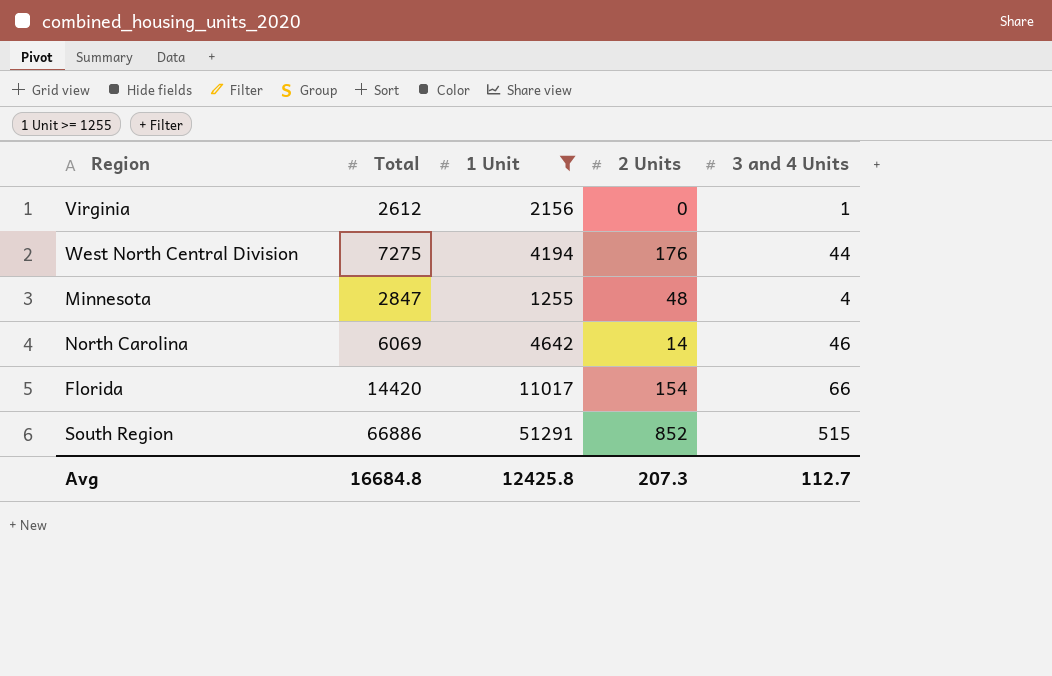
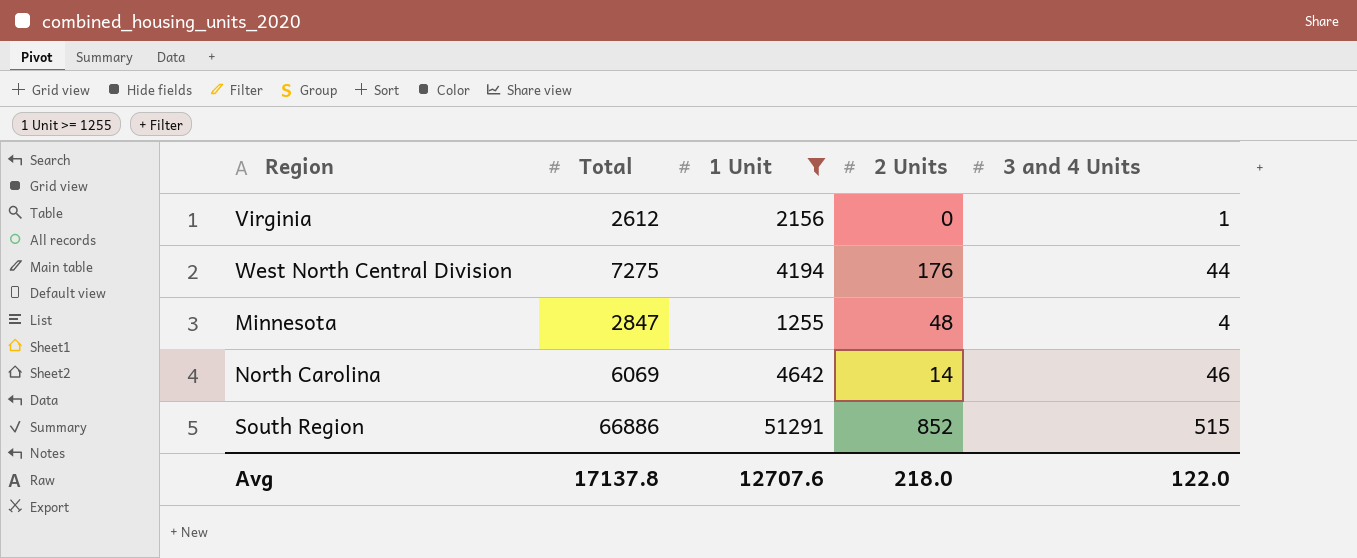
row Florida: 14420 | 11017 | 154 | 66 -> none
Avg | Total: 16684.8 -> 17137.8
Avg | 1 Unit: 12425.8 -> 12707.6
Avg | 2 Units: 207.3 -> 218.0
Avg | 3 and 4 Units: 112.7 -> 122.0

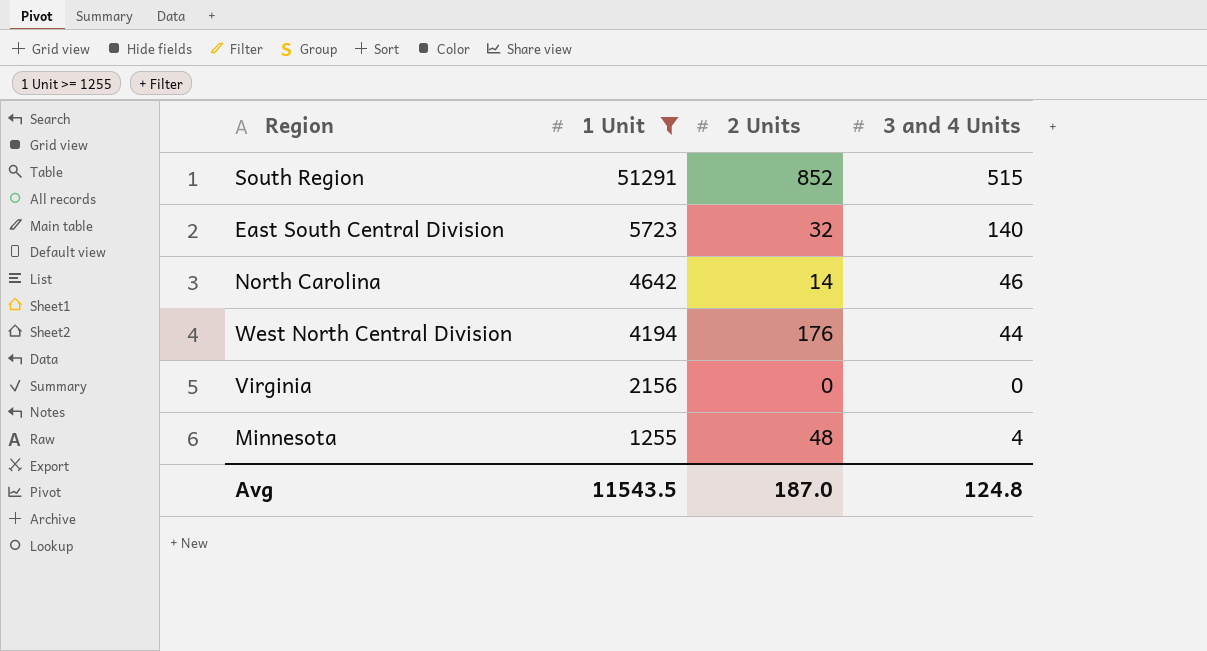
row order: none -> 1 Unit descending
column Total | position: 2 -> none
row East South Central Division: none -> 5723 | 32 | 140
Virginia | 3 and 4 Units: 1 -> 0
Avg | 1 Unit: 12707.6 -> 11543.5
Avg | 2 Units: 218.0 -> 187.0
Avg | 3 and 4 Units: 122.0 -> 124.8

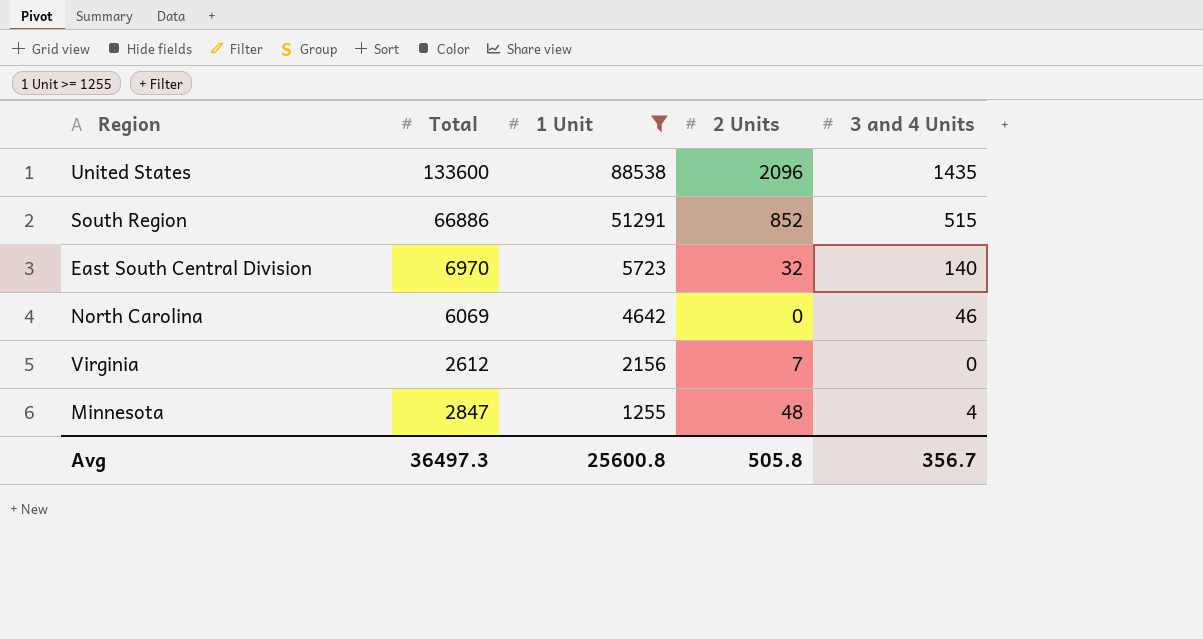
column Total | position: none -> 2
row West North Central Division: 4194 | 176 | 44 -> none
row United States: none -> 133600 | 88538 | 2096 | 1435
North Carolina | 2 Units: 14 -> 0
Virginia | 2 Units: 0 -> 7
Avg | 1 Unit: 11543.5 -> 25600.8
Avg | 2 Units: 187.0 -> 505.8
Avg | 3 and 4 Units: 124.8 -> 356.7

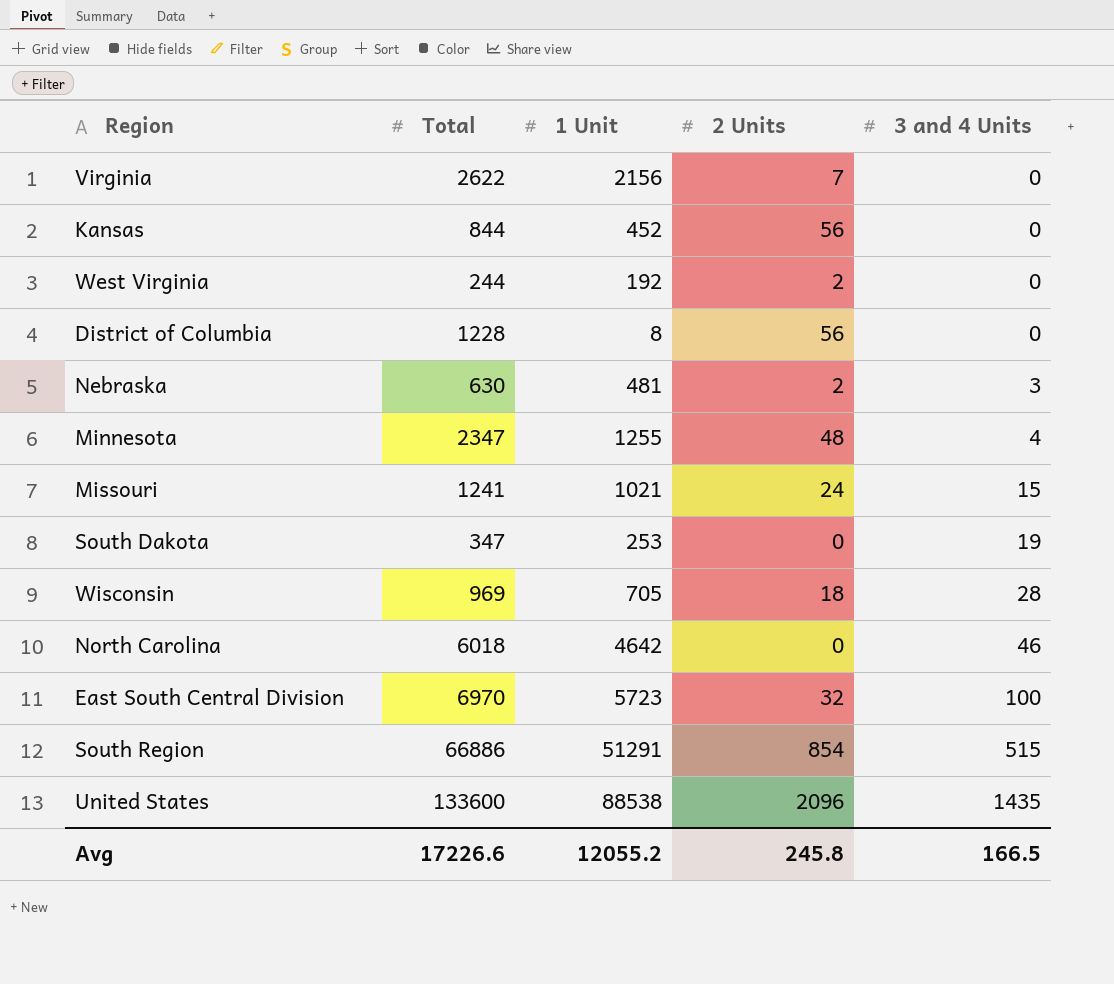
filter: 1 Unit >= 1255 -> none
row order: 1 Unit descending -> 3 and 4 Units ascending
Virginia | Total: 2612 -> 2622
Minnesota | Total: 2847 -> 2347
North Carolina | Total: 6069 -> 6018
East South Central Division | 3 and 4 Units: 140 -> 100
South Region | 2 Units: 852 -> 854
Avg | Total: 36497.3 -> 17226.6
Avg | 1 Unit: 25600.8 -> 12055.2
Avg | 2 Units: 505.8 -> 245.8
Avg | 3 and 4 Units: 356.7 -> 166.5

